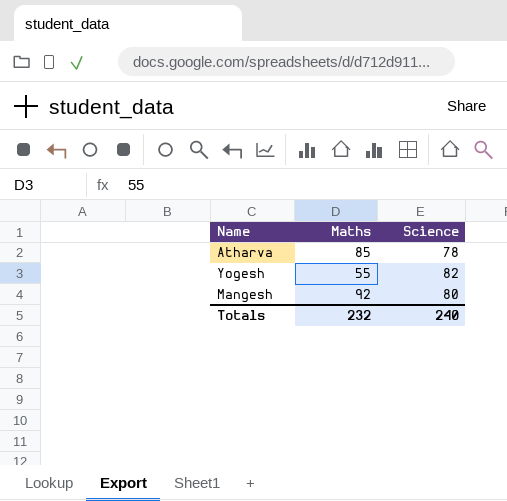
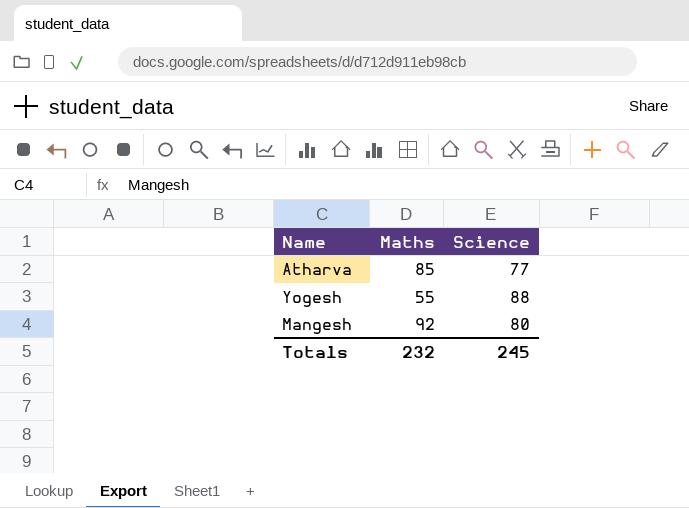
Atharva | Science: 78 -> 77
Yogesh | Science: 82 -> 88
Totals | Science: 240 -> 245

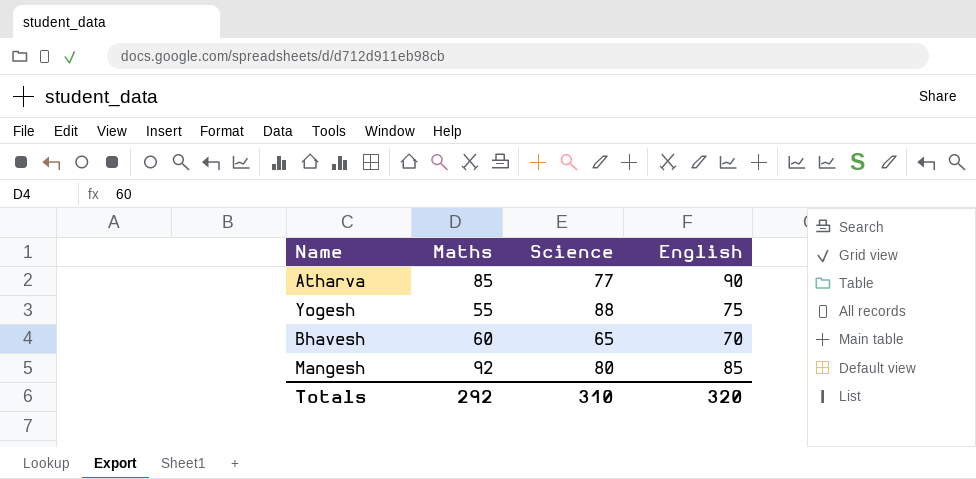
column English | position: none -> 4
row Bhavesh: none -> 60 | 65 | 70
Totals | Maths: 232 -> 292
Totals | Science: 245 -> 310

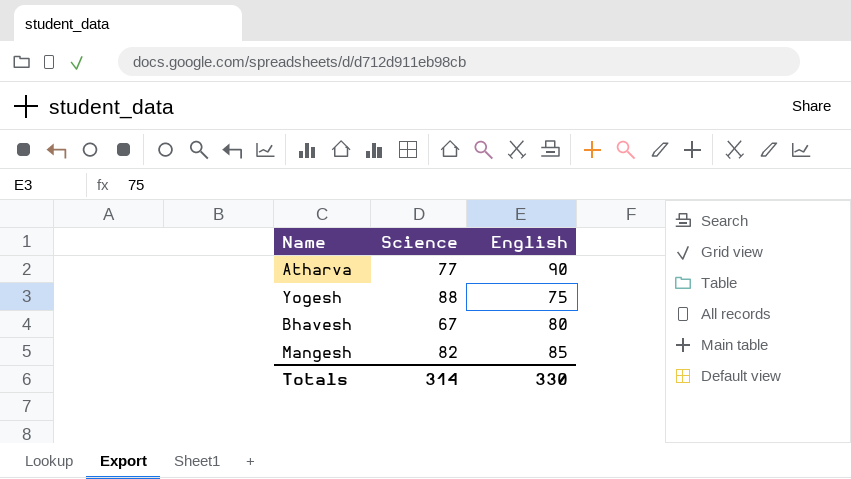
column Maths | position: 2 -> none
Bhavesh | Science: 65 -> 67
Bhavesh | English: 70 -> 80
Mangesh | Science: 80 -> 82
Totals | Science: 310 -> 314
Totals | English: 320 -> 330

